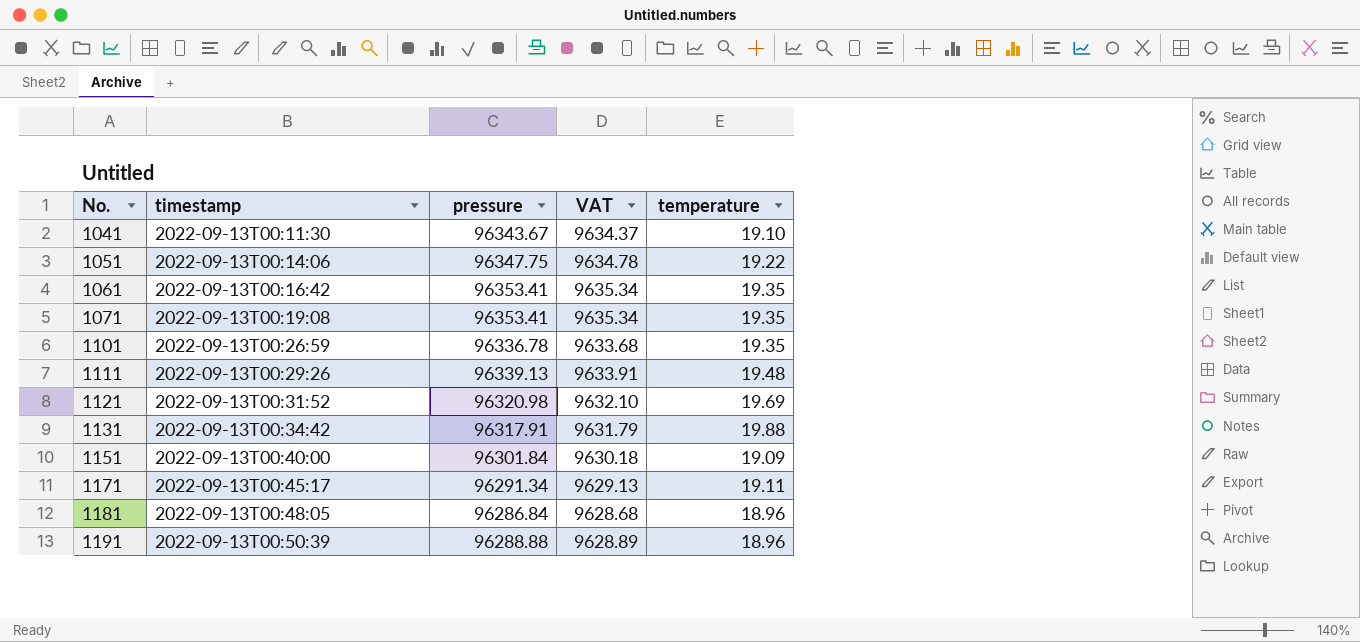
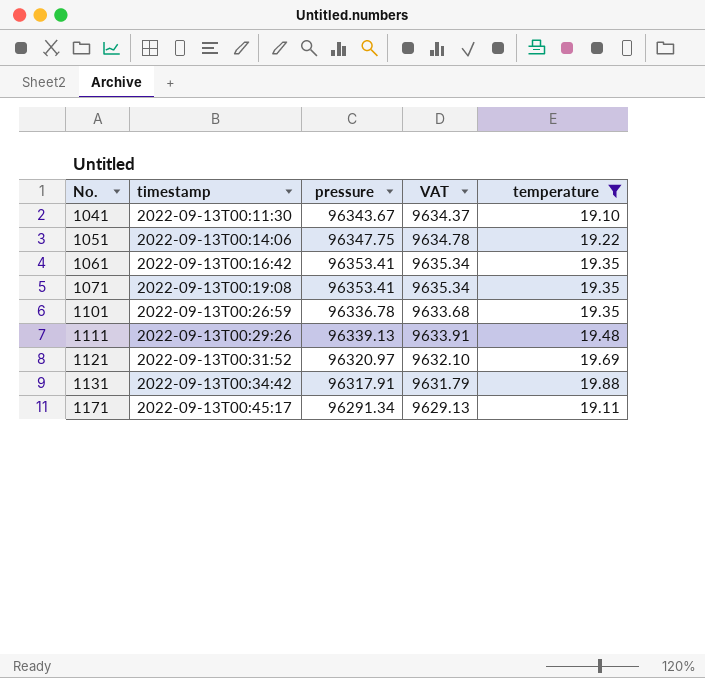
filter: none -> temperature >= 19.10
1121 | pressure: 96320.98 -> 96320.97

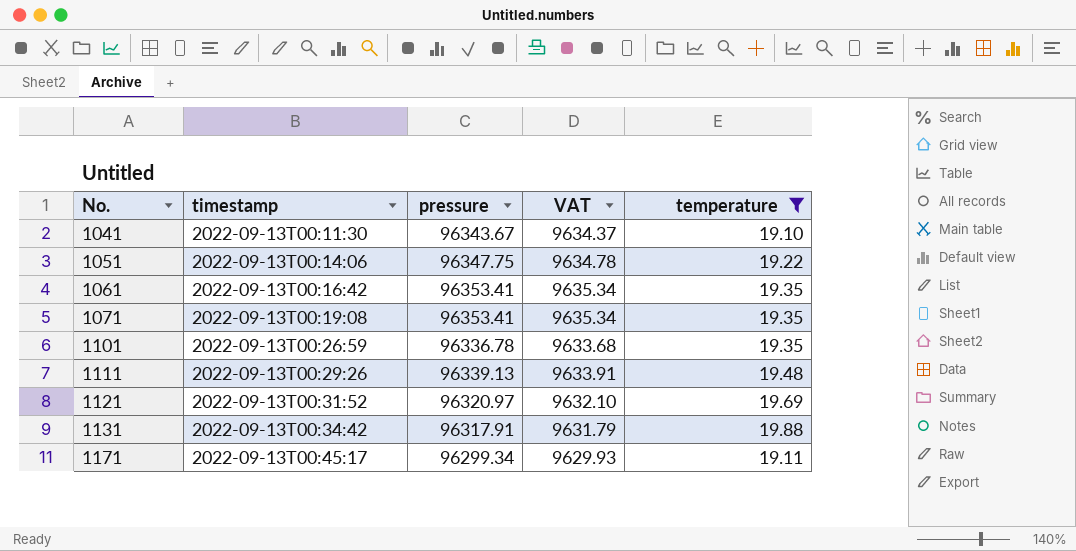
1171 | pressure: 96291.34 -> 96299.34
1171 | VAT: 9629.13 -> 9629.93

